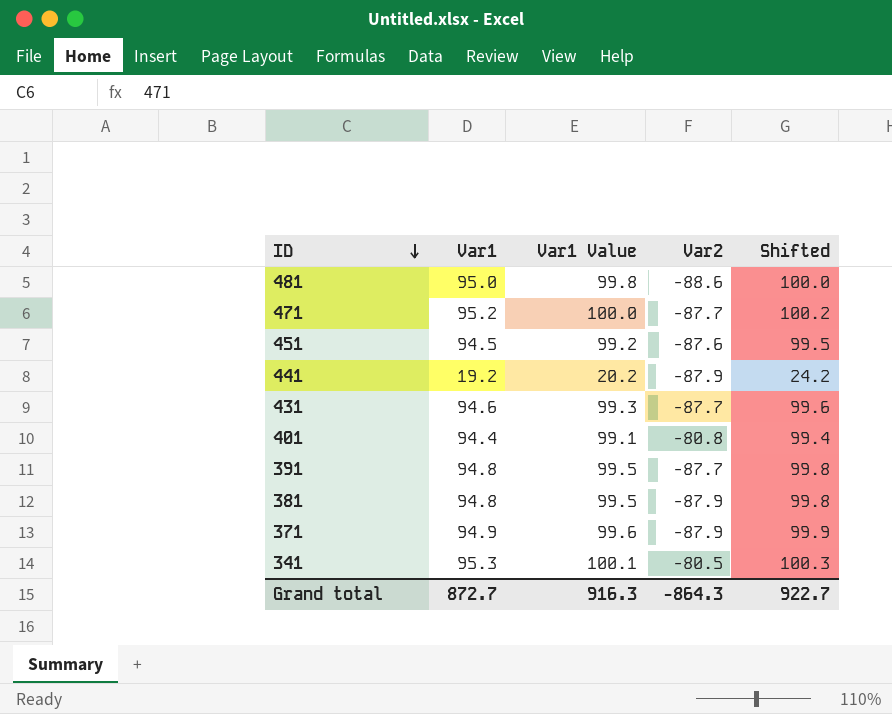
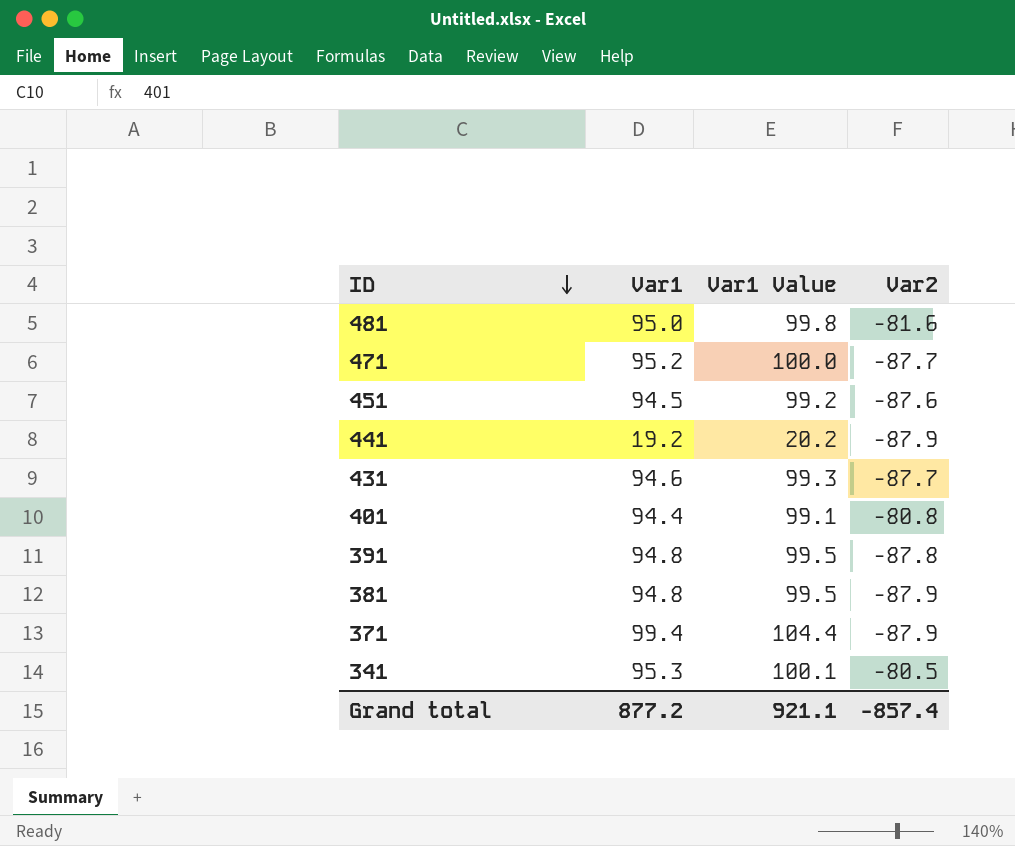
column Shifted | formula: [Var1] + 5 -> none
481 | Var2: -88.6 -> -81.6
391 | Var2: -87.7 -> -87.8
371 | Var1: 94.9 -> 99.4
371 | Var1 Value: 99.6 -> 104.4
Grand total | Var1: 872.7 -> 877.2
Grand total | Var1 Value: 916.3 -> 921.1
Grand total | Var2: -864.3 -> -857.4

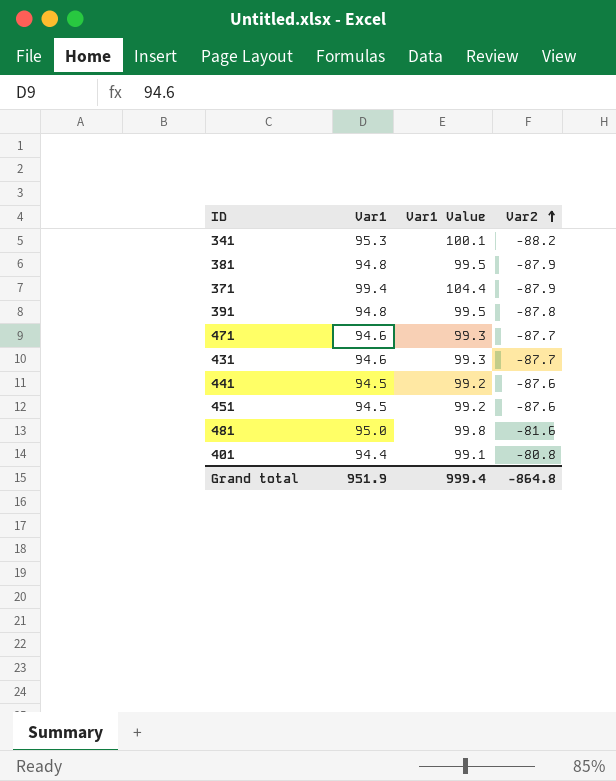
row order: ID descending -> Var2 ascending
341 | Var2: -80.5 -> -88.2
471 | Var1: 95.2 -> 94.6
471 | Var1 Value: 100.0 -> 99.3
441 | Var1: 19.2 -> 94.5
441 | Var1 Value: 20.2 -> 99.2
441 | Var2: -87.9 -> -87.6
Grand total | Var1: 877.2 -> 951.9
Grand total | Var1 Value: 921.1 -> 999.4
Grand total | Var2: -857.4 -> -864.8

